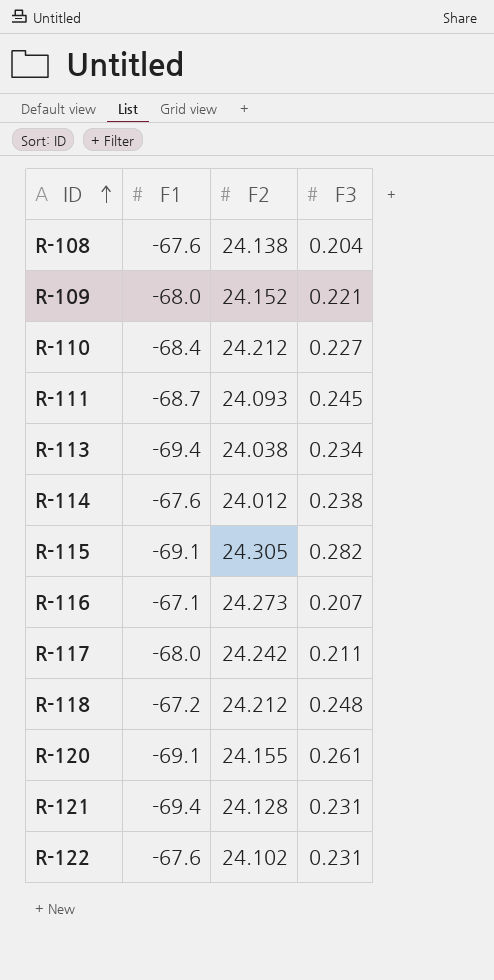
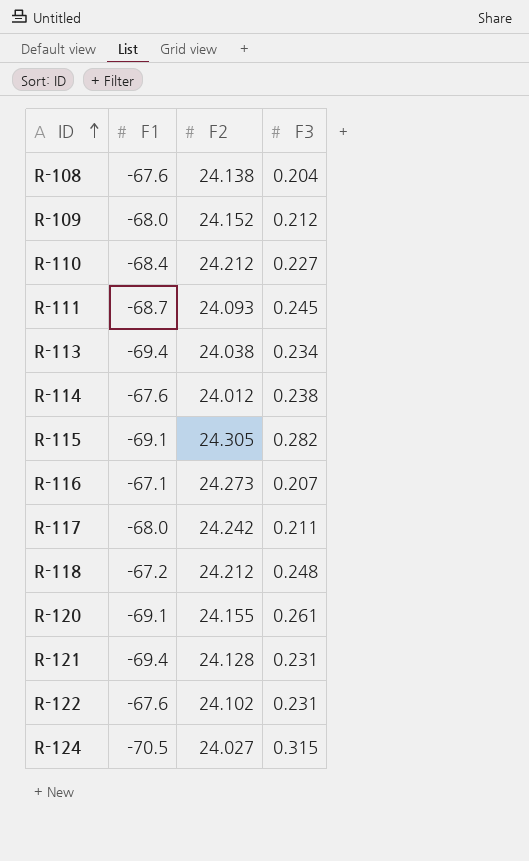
R-109 | F3: 0.221 -> 0.212
row R-124: none -> -70.5 | 24.027 | 0.315

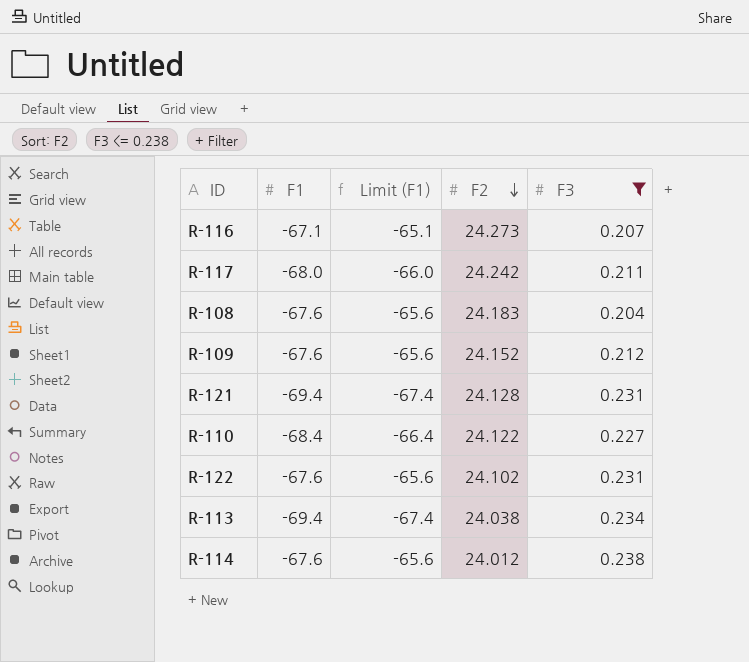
filter: none -> F3 <= 0.238
row order: ID ascending -> F2 descending
column Limit (F1) | formula: none -> [F1] + 2
R-108 | F2: 24.138 -> 24.183
R-109 | F1: -68.0 -> -67.6
R-110 | F2: 24.212 -> 24.122

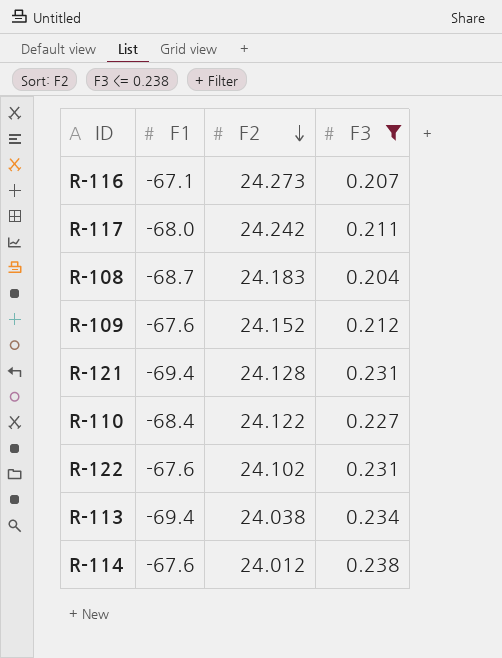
column Limit (F1) | formula: [F1] + 2 -> none
R-108 | F1: -67.6 -> -68.7

